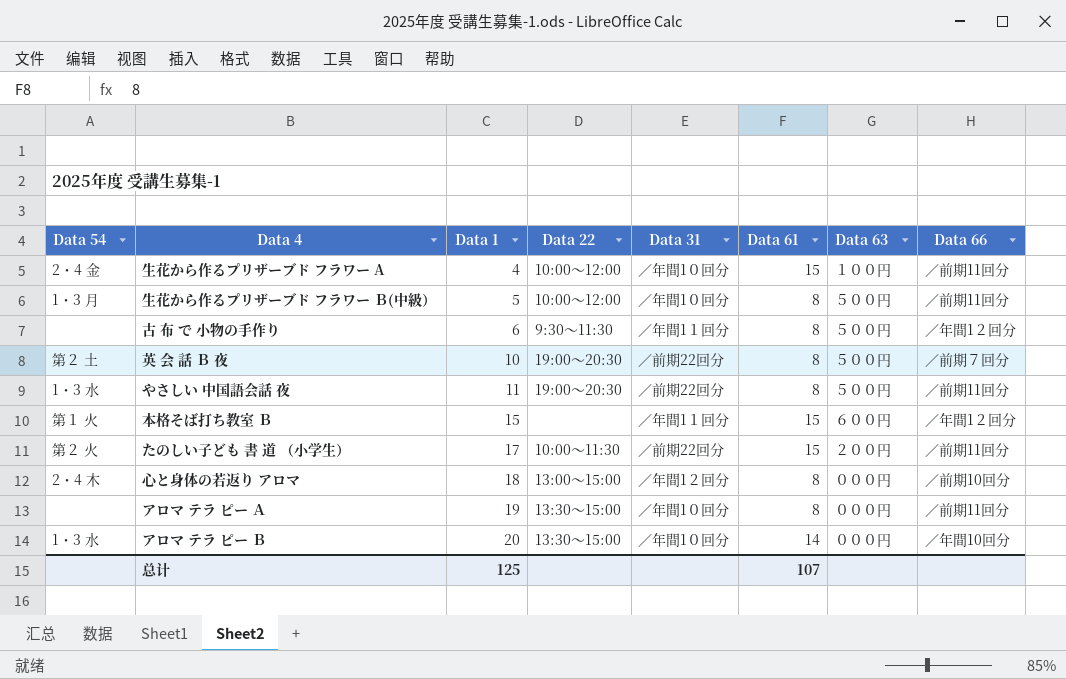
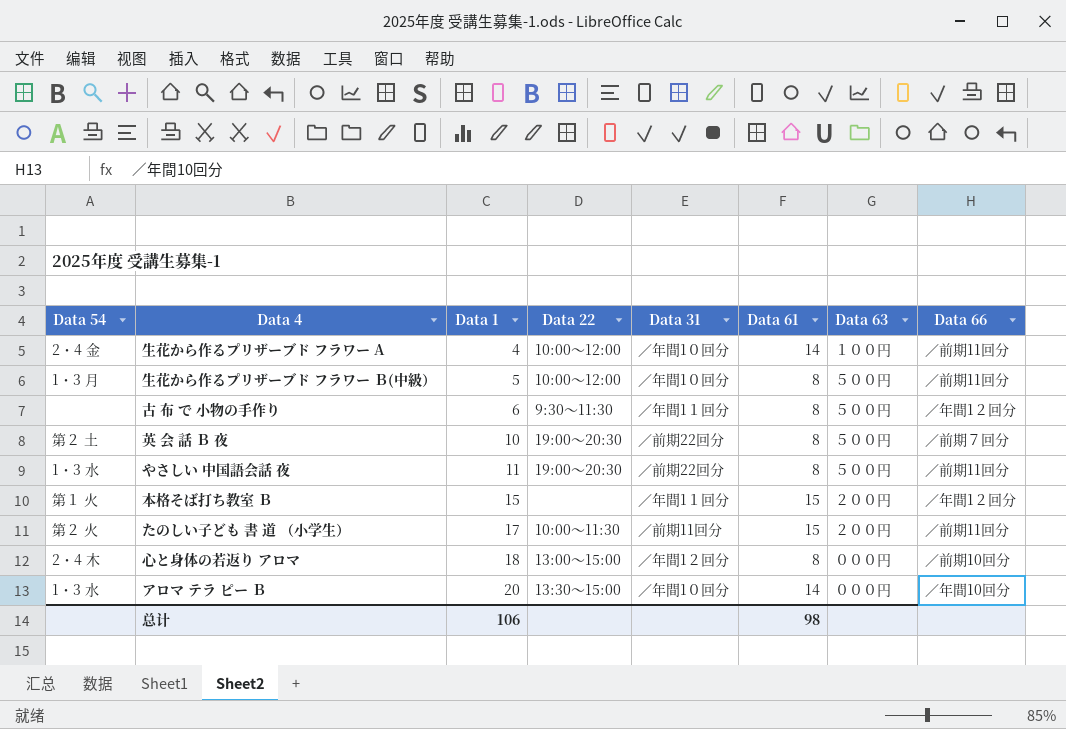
row アロマ テラ ピー Ａ: none | 19 | 13:30～15:00 | ／年間1０回分 | 8 | ０００円 | ／前期11回分 -> none
生花から作るプリザーブド フラワー A | Data 61: 15 -> 14
本格そば打ち教室 Ｂ | Data 63: ６００円 -> ２００円
たのしい子ども 書 道 （小学生） | Data 31: ／前期22回分 -> ／前期11回分
总计 | Data 1: 125 -> 106
总计 | Data 61: 107 -> 98

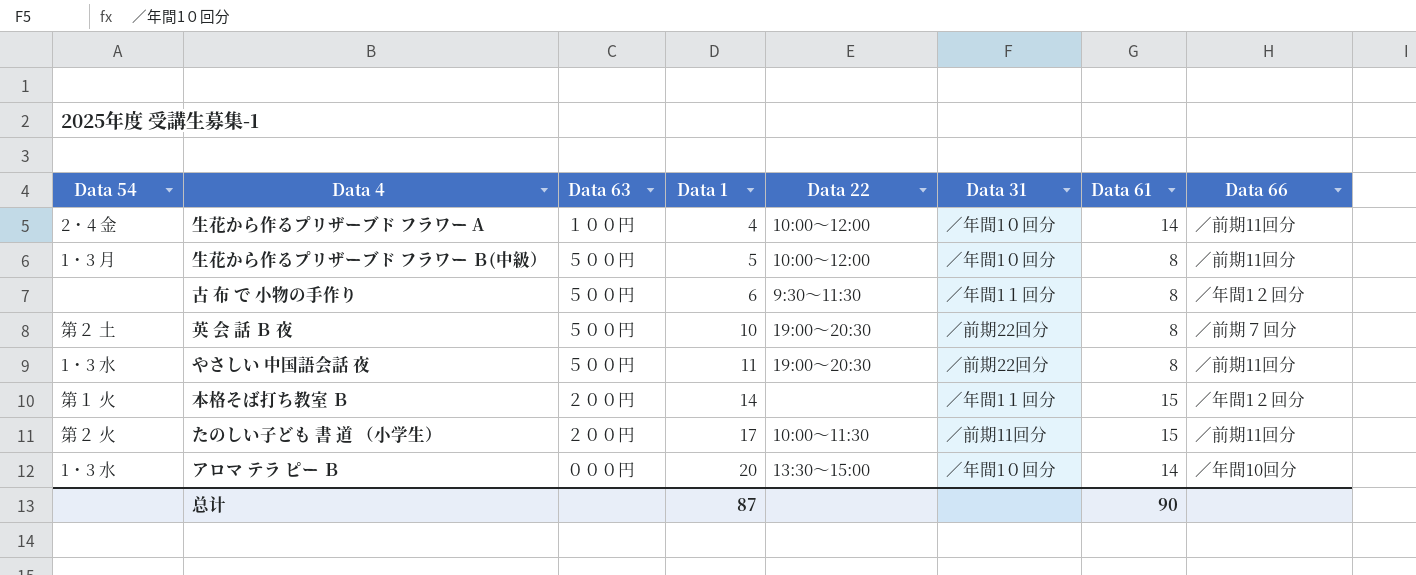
column Data 63 | position: 7 -> 3
row 心と身体の若返り アロマ: 2・4 木 | 18 | 13:00～15:00 | ／年間1２回分 | 8 | ０００円 | ／前期10回分 -> none
本格そば打ち教室 Ｂ | Data 1: 15 -> 14
总计 | Data 1: 106 -> 87
总计 | Data 61: 98 -> 90

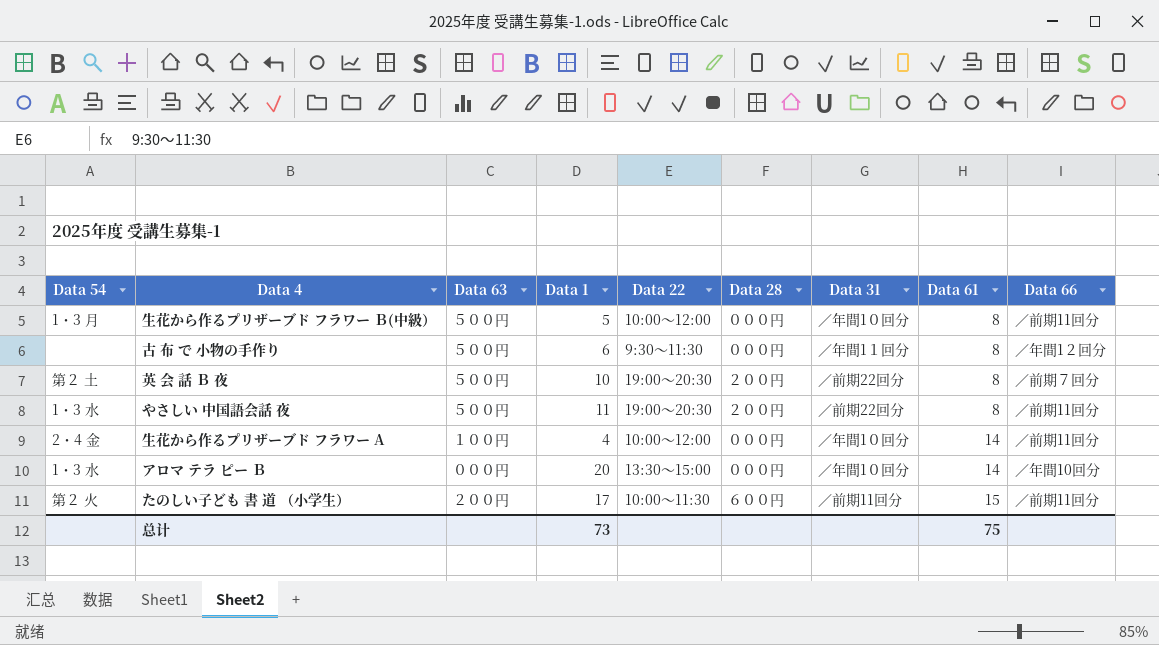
row order: Data 1 ascending -> Data 61 ascending
column Data 28 | position: none -> 6
row 本格そば打ち教室 Ｂ: 第１ 火 | ２００円 | 14 | none | ／年間1１回分 | 15 | ／年間1２回分 -> none
总计 | Data 1: 87 -> 73
总计 | Data 61: 90 -> 75

